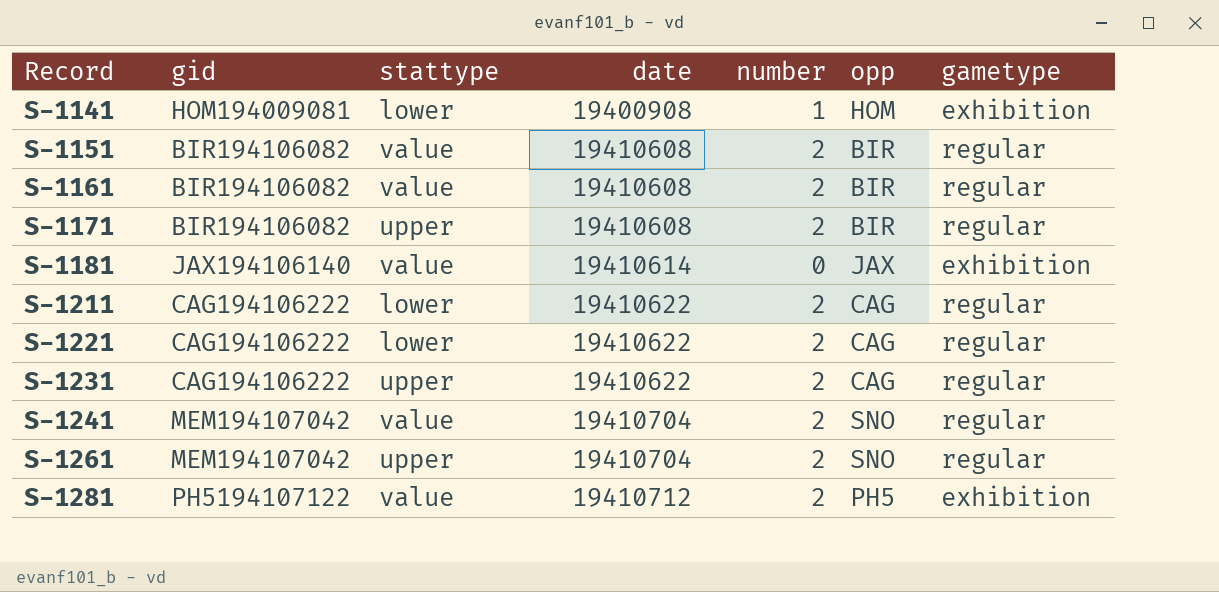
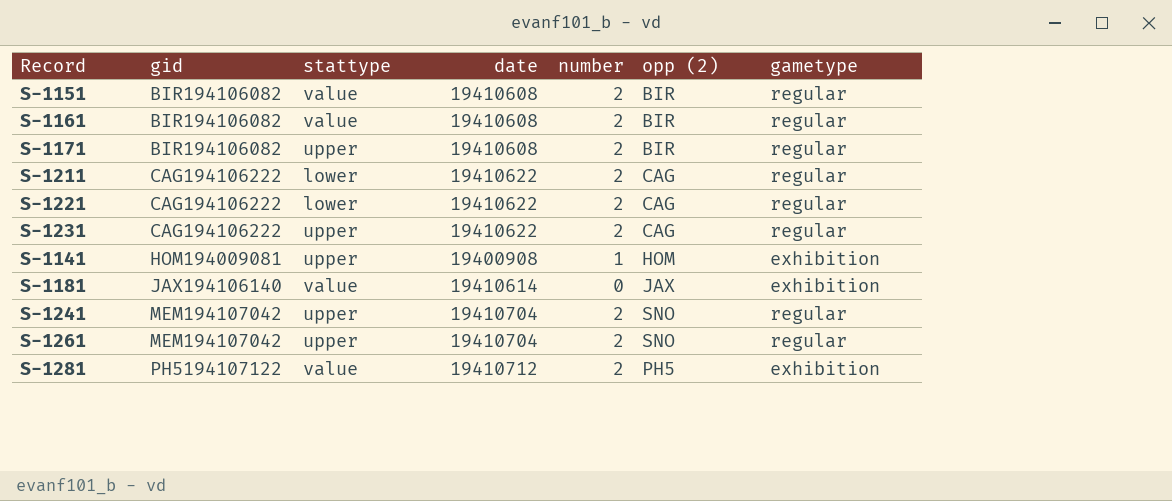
row order: Record ascending -> gid ascending
column name: opp -> opp (2)
S-1141 | stattype: lower -> upper
S-1241 | stattype: value -> upper

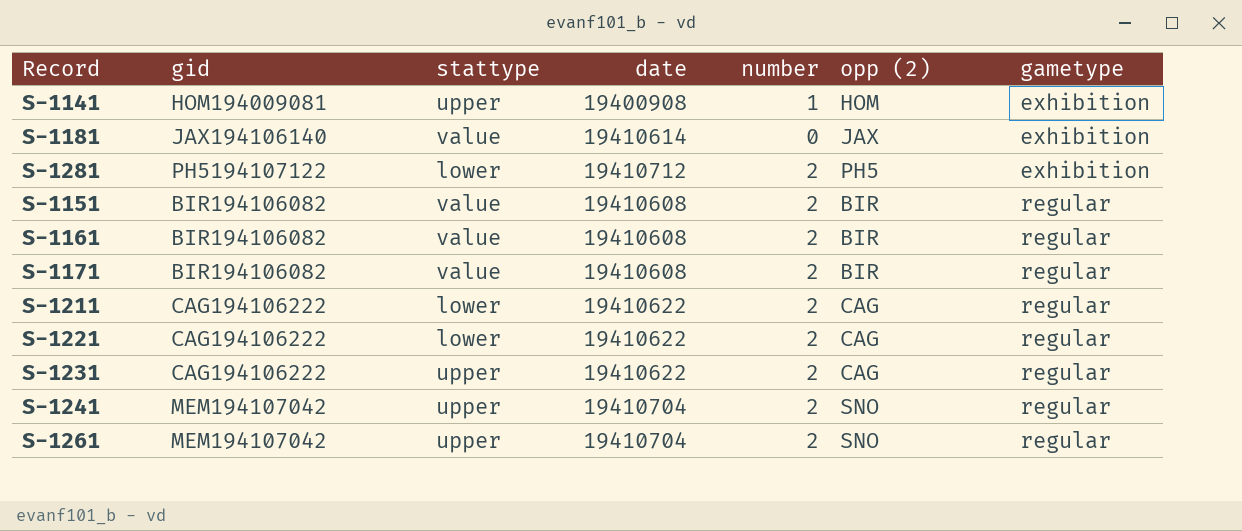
row order: gid ascending -> gametype ascending
S-1281 | stattype: value -> lower
S-1171 | stattype: upper -> value

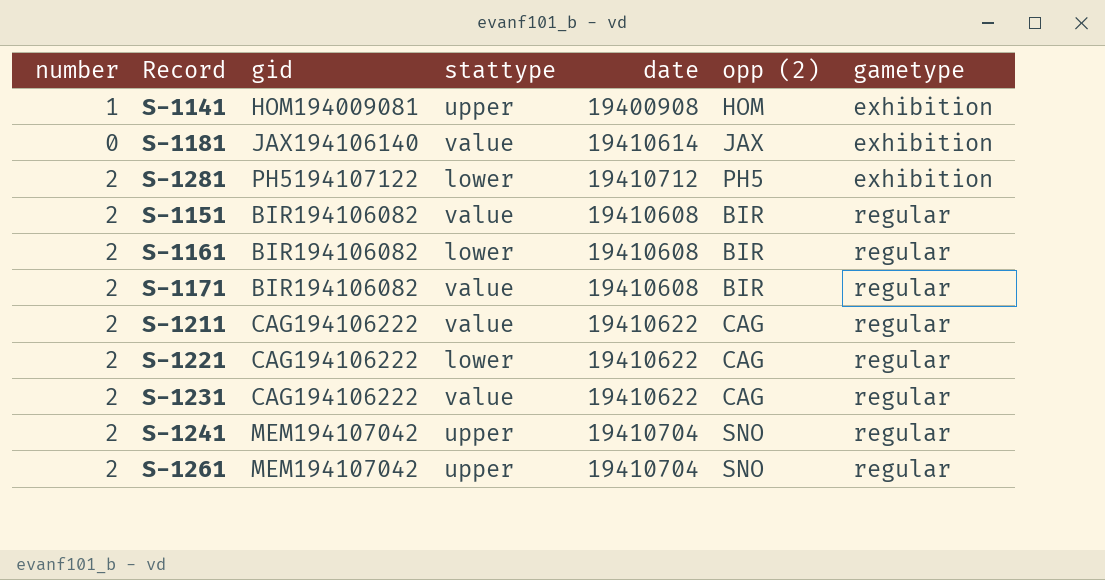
column number | position: 5 -> 1
S-1161 | stattype: value -> lower
S-1211 | stattype: lower -> value
S-1231 | stattype: upper -> value

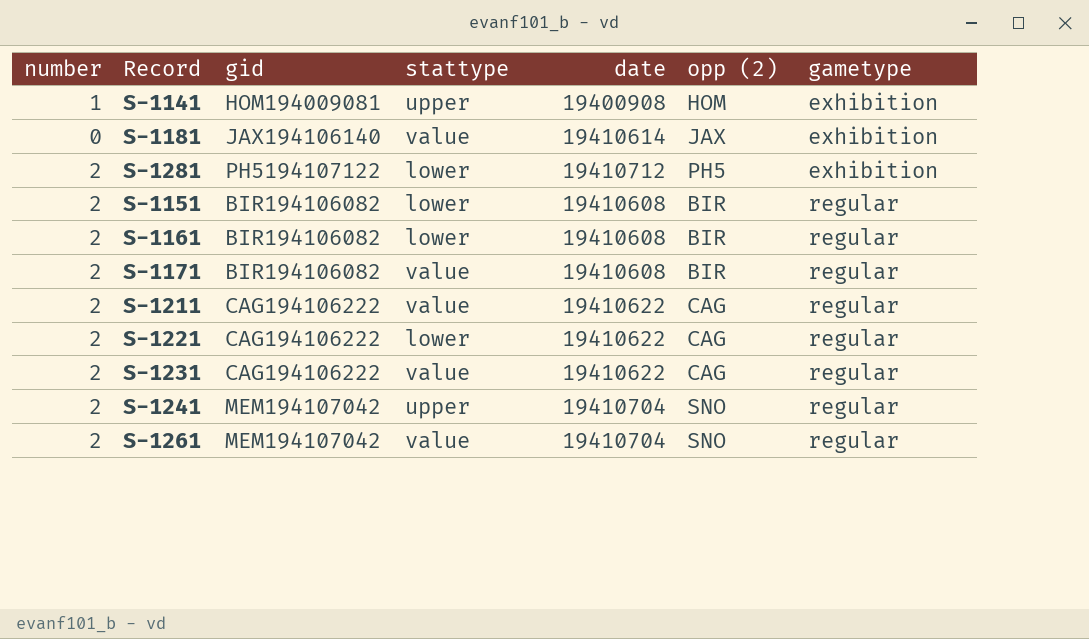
S-1151 | stattype: value -> lower
S-1261 | stattype: upper -> value

